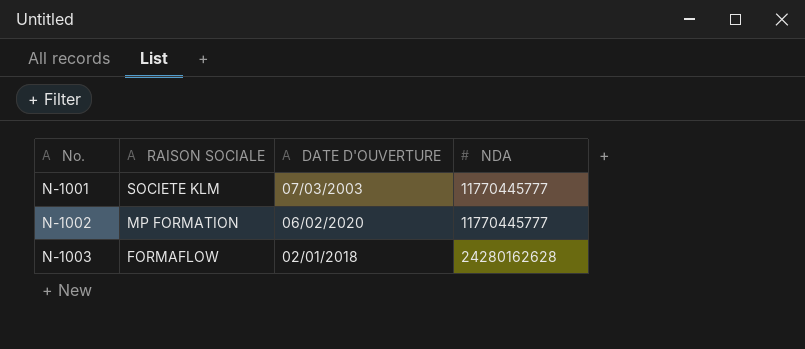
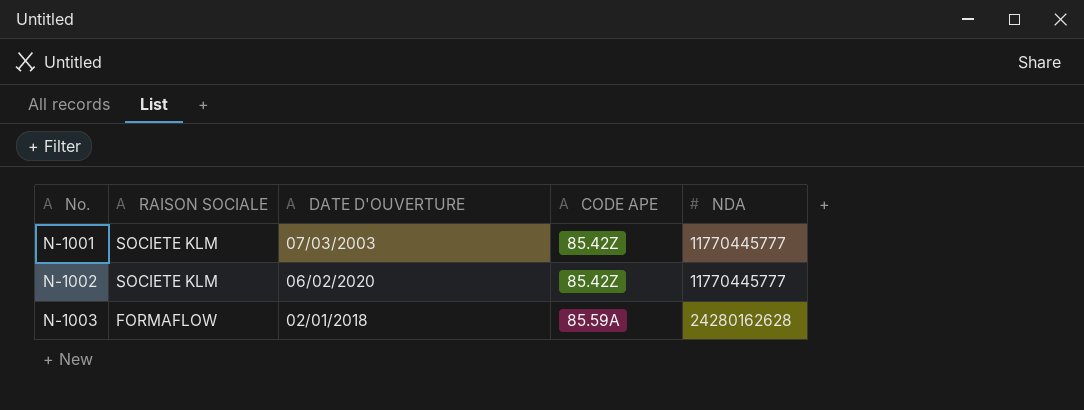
column CODE APE | position: none -> 4
N-1002 | RAISON SOCIALE: MP FORMATION -> SOCIETE KLM

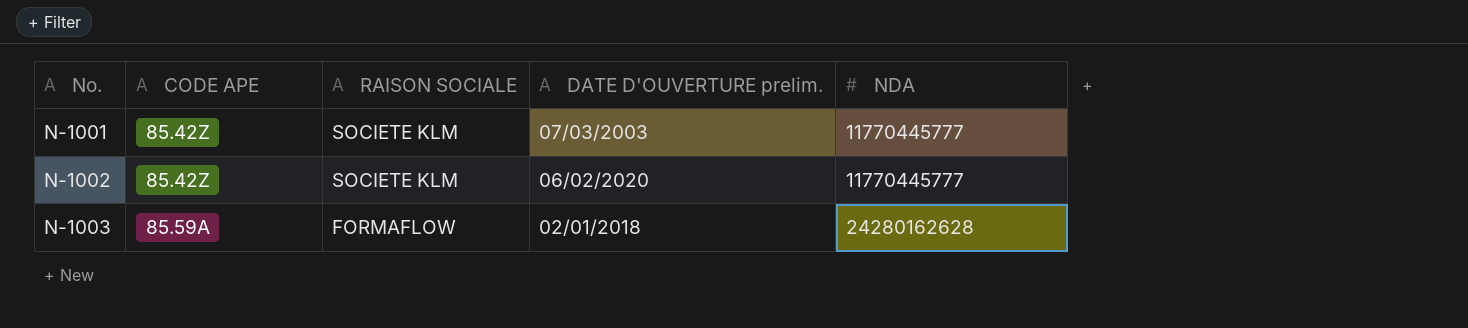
column CODE APE | position: 4 -> 2
column name: DATE D'OUVERTURE -> DATE D'OUVERTURE prelim.

